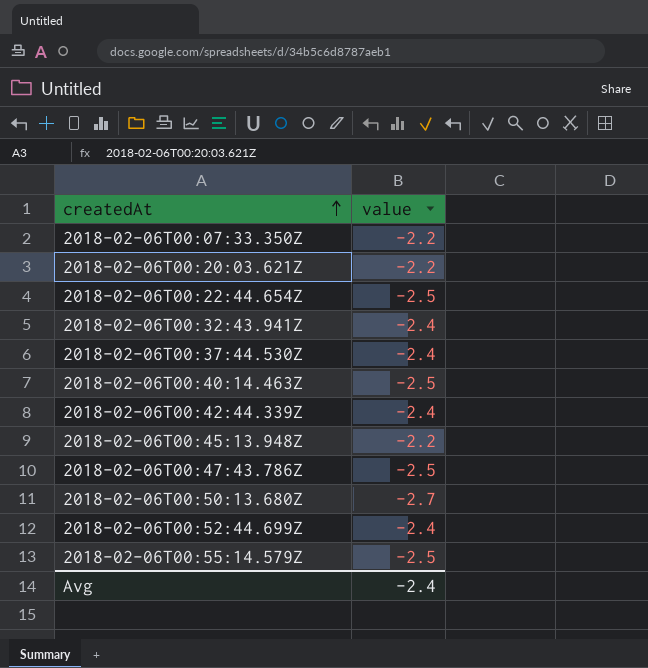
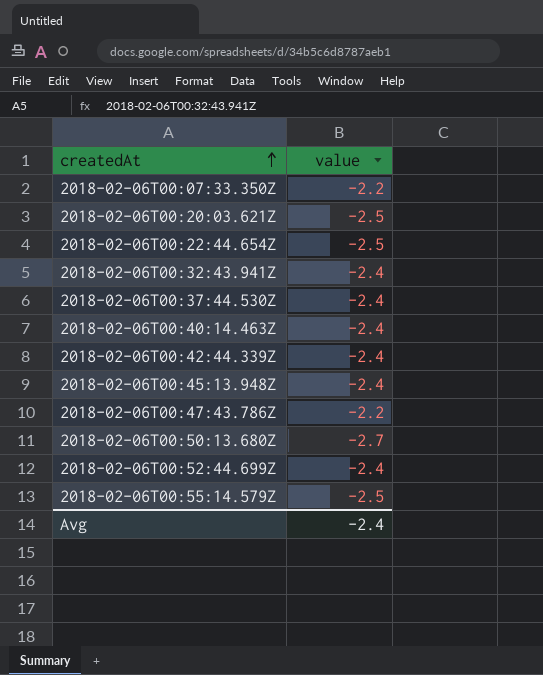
2018-02-06T00:20:03.621Z | value: -2.2 -> -2.5
2018-02-06T00:40:14.463Z | value: -2.5 -> -2.4
2018-02-06T00:45:13.948Z | value: -2.2 -> -2.4
2018-02-06T00:47:43.786Z | value: -2.5 -> -2.2

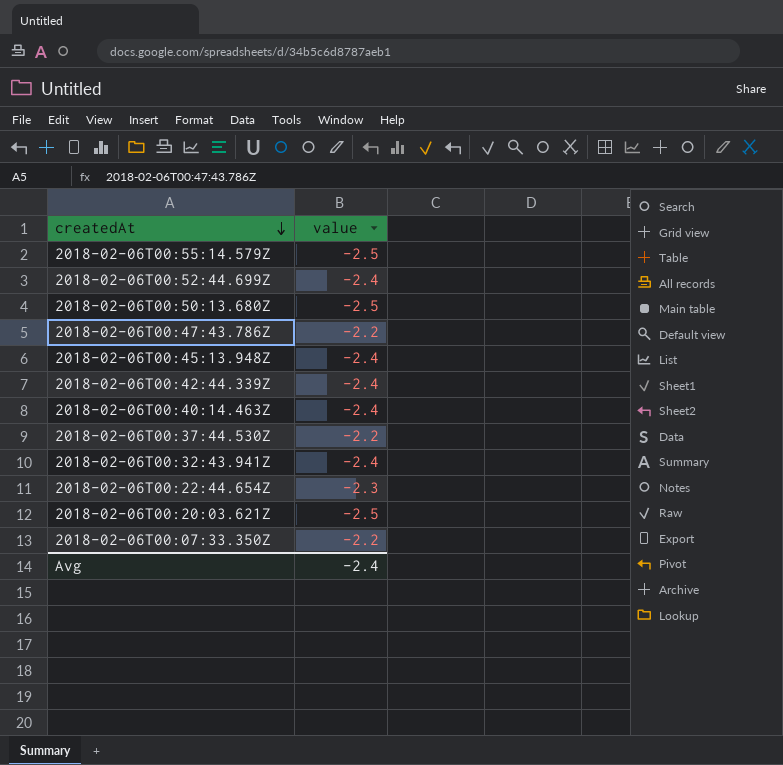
row order: createdAt ascending -> createdAt descending
2018-02-06T00:50:13.680Z | value: -2.7 -> -2.5
2018-02-06T00:37:44.530Z | value: -2.4 -> -2.2
2018-02-06T00:22:44.654Z | value: -2.5 -> -2.3

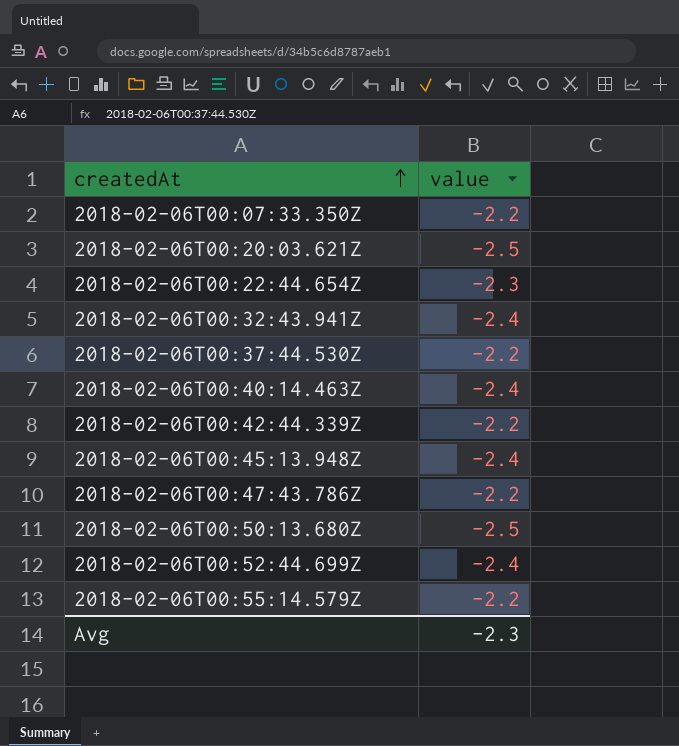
row order: createdAt descending -> createdAt ascending
2018-02-06T00:42:44.339Z | value: -2.4 -> -2.2
2018-02-06T00:55:14.579Z | value: -2.5 -> -2.2
Avg | value: -2.4 -> -2.3

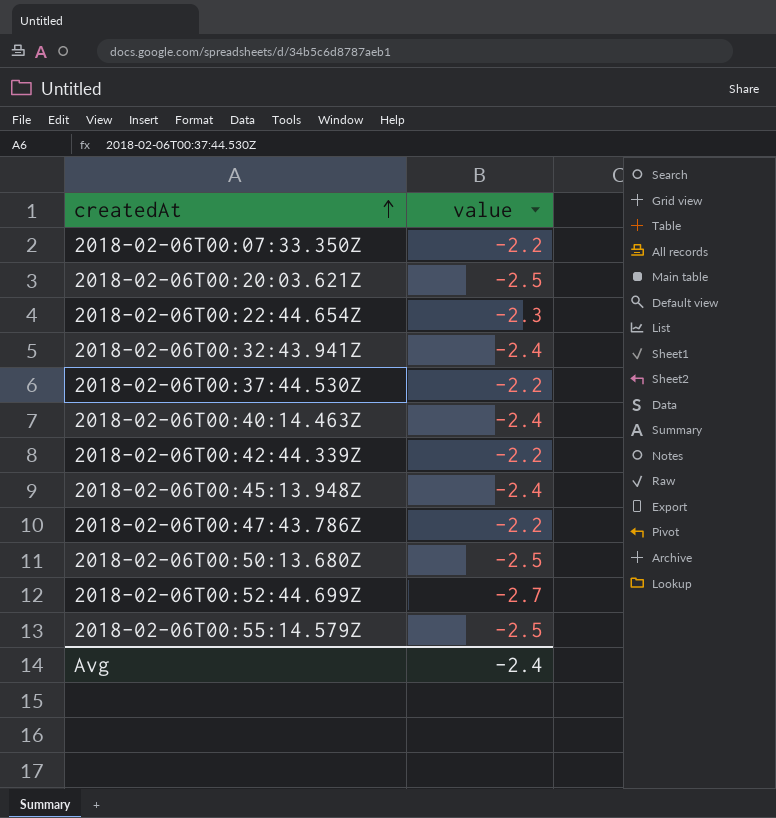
2018-02-06T00:52:44.699Z | value: -2.4 -> -2.7
2018-02-06T00:55:14.579Z | value: -2.2 -> -2.5
Avg | value: -2.3 -> -2.4

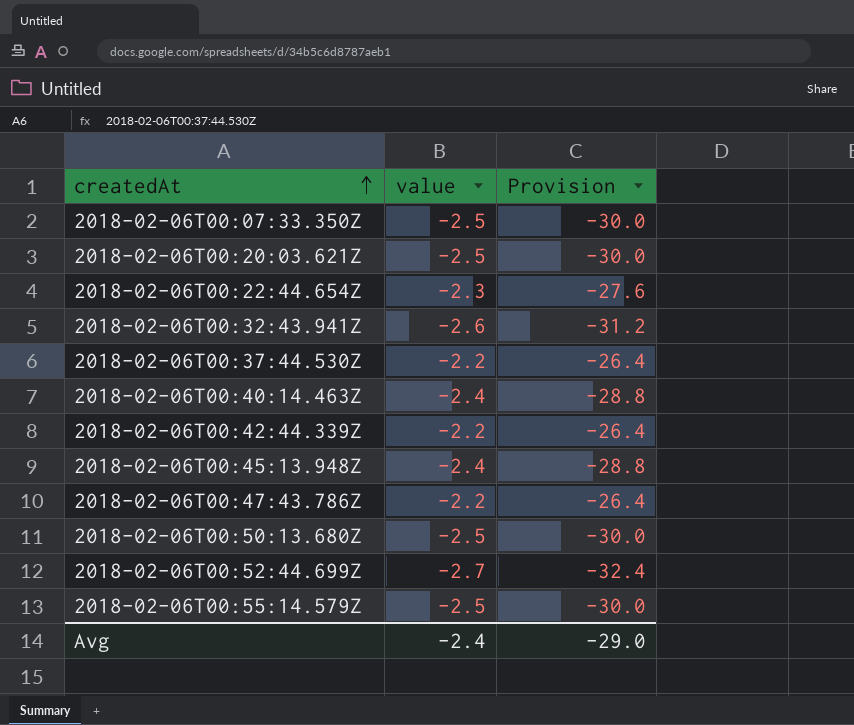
column Provision | formula: none -> [value] * 12
2018-02-06T00:07:33.350Z | value: -2.2 -> -2.5
2018-02-06T00:32:43.941Z | value: -2.4 -> -2.6

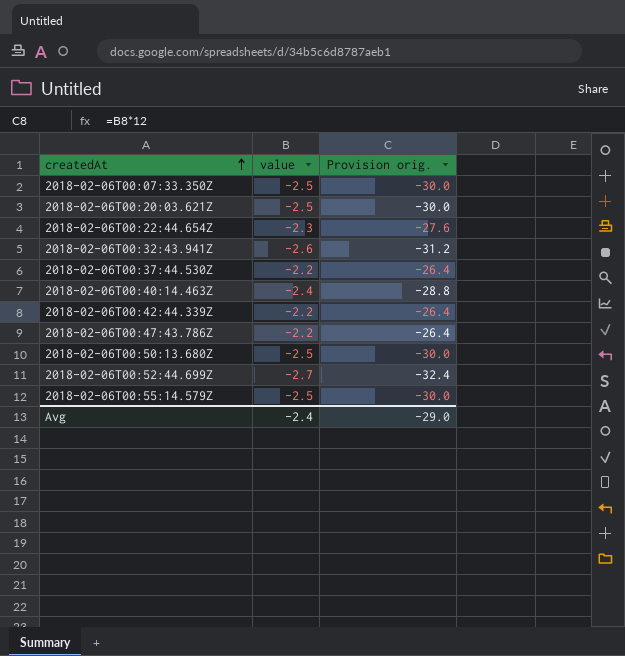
column name: Provision -> Provision orig.
row 2018-02-06T00:45:13.948Z: -2.4 | -28.8 -> none

